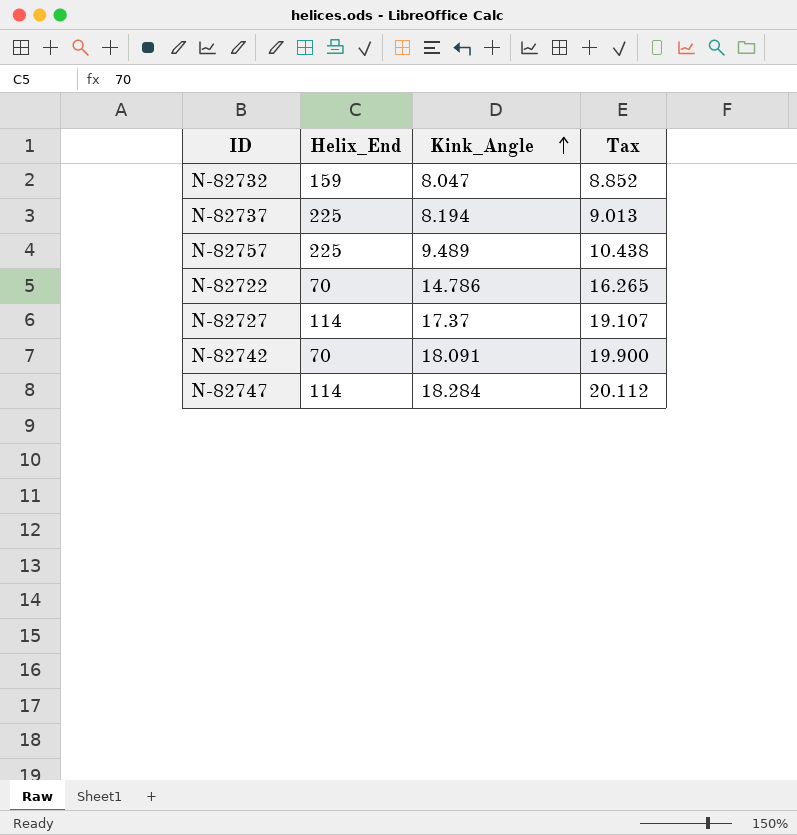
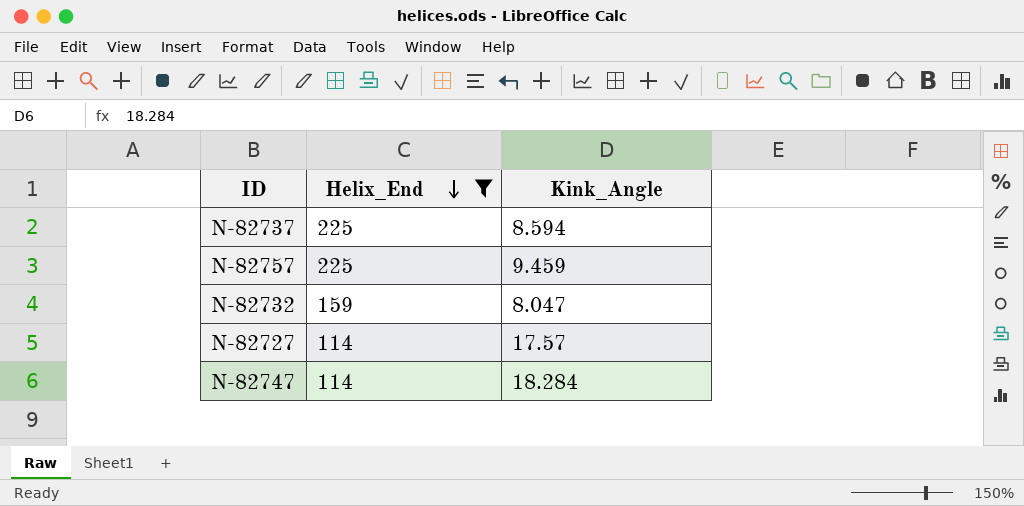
filter: none -> Helix_End != 70
row order: Kink_Angle ascending -> Helix_End descending
column Tax | formula: [Kink_Angle] * 1.1 -> none
N-82737 | Kink_Angle: 8.194 -> 8.594
N-82757 | Kink_Angle: 9.489 -> 9.459
N-82727 | Kink_Angle: 17.37 -> 17.57

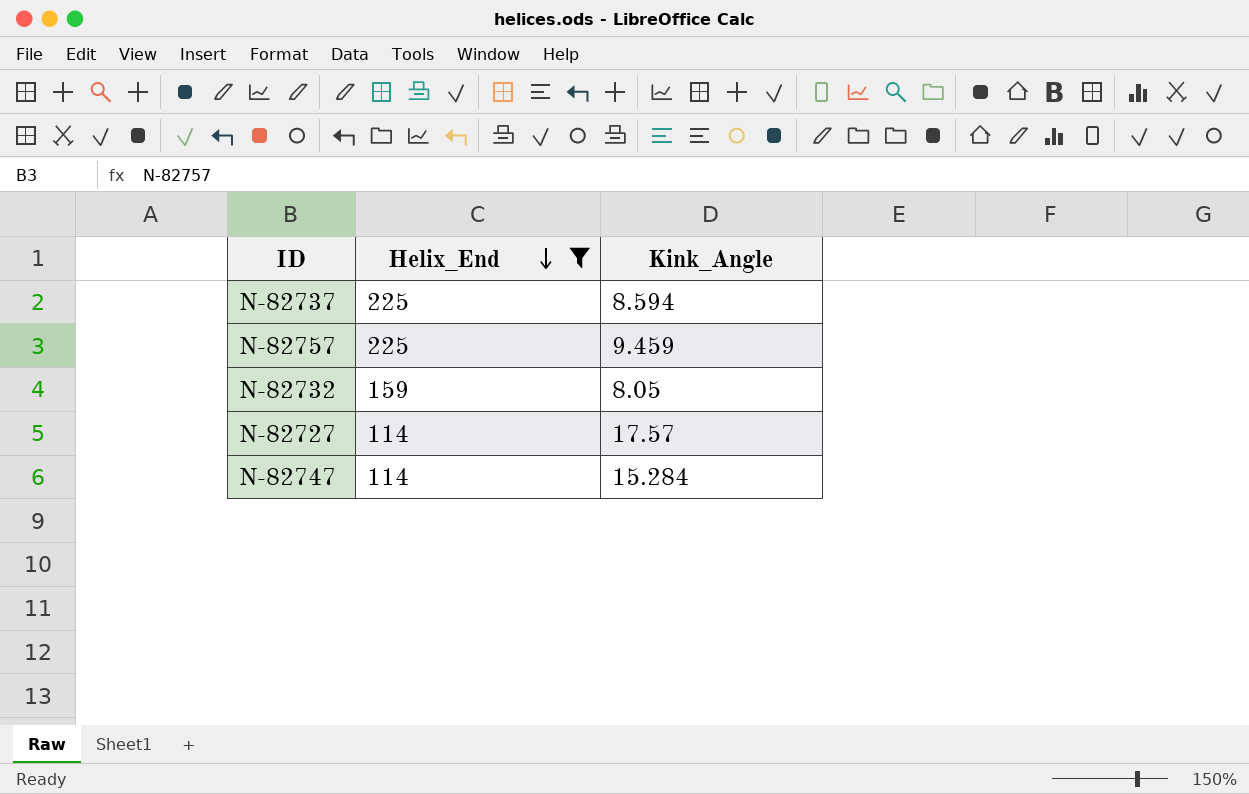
N-82732 | Kink_Angle: 8.047 -> 8.05
N-82747 | Kink_Angle: 18.284 -> 15.284

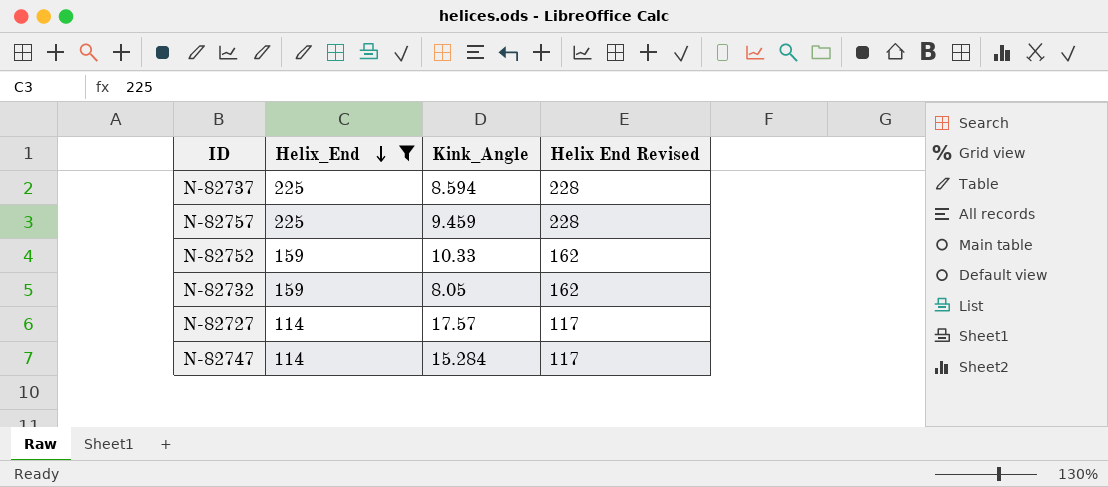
column Helix End Revised | formula: none -> [Helix_End] + 3
row N-82752: none -> 159 | 10.33 | 162

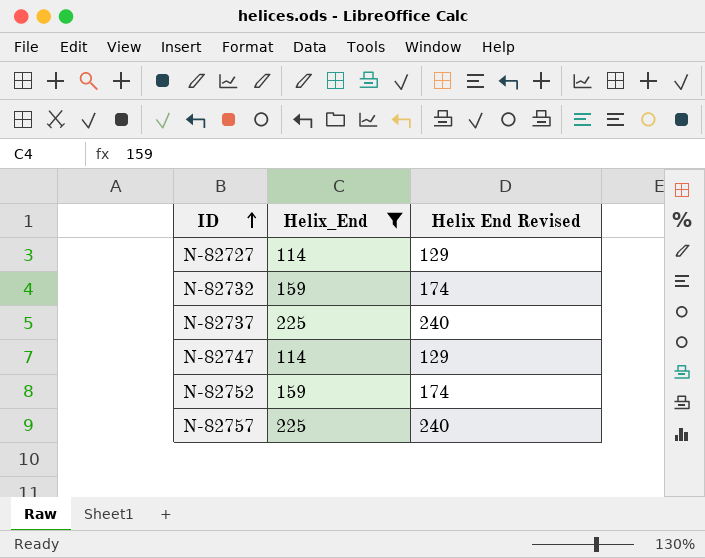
row order: Helix_End descending -> ID ascending
column Kink_Angle | position: 3 -> none
column Helix End Revised | formula: [Helix_End] + 3 -> [Helix_End] + 15

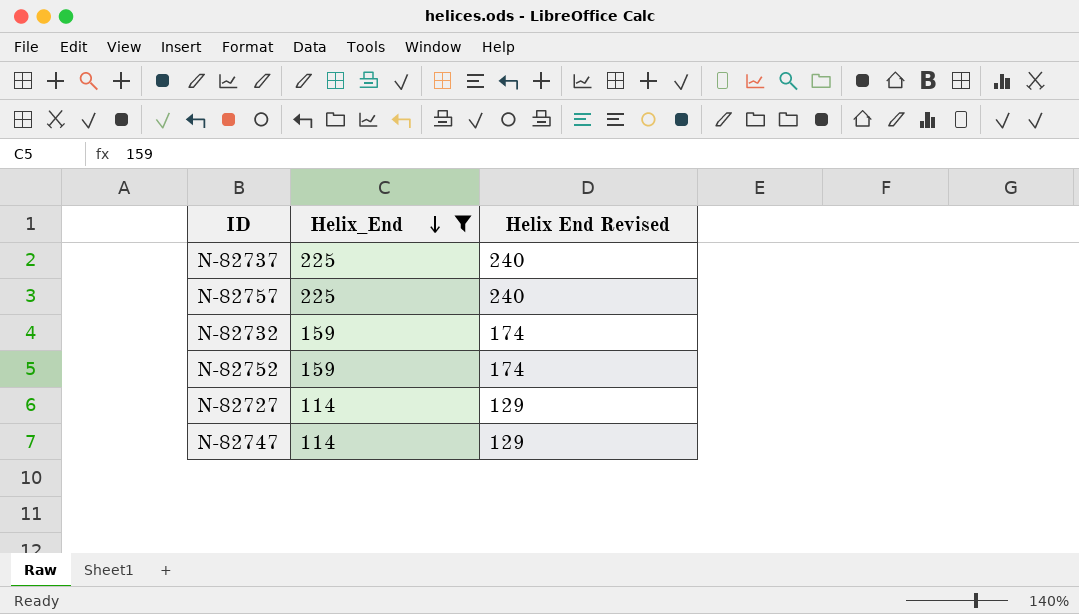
row order: ID ascending -> Helix_End descending

